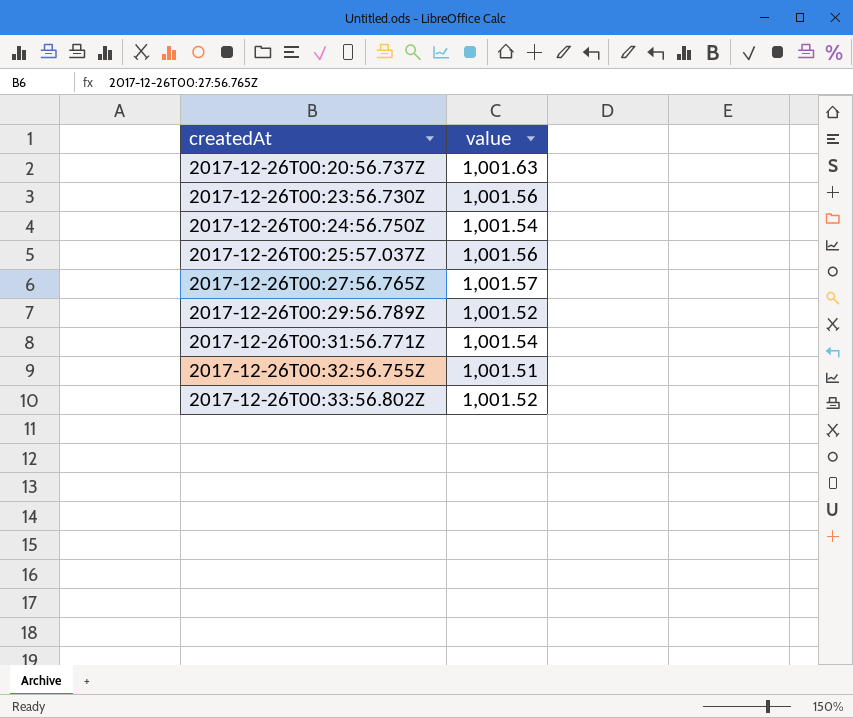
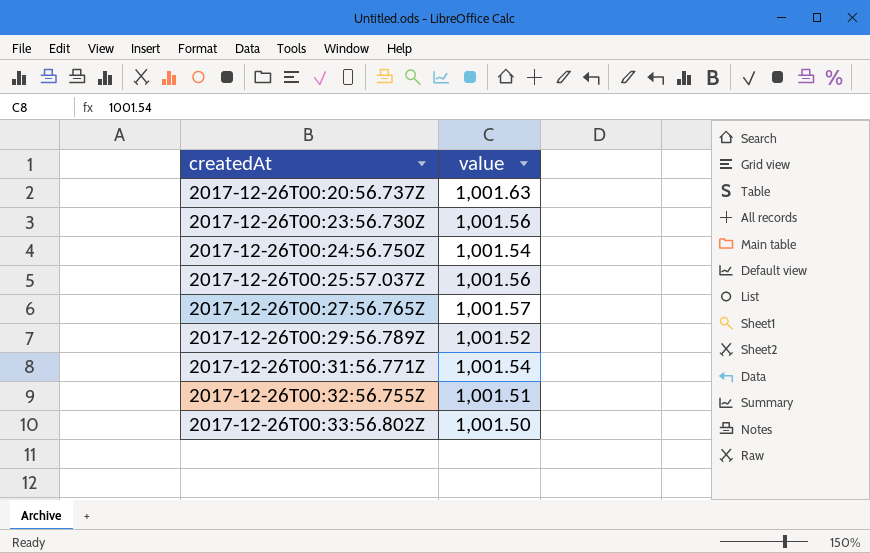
2017-12-26T00:33:56.802Z | value: 1,001.52 -> 1,001.50

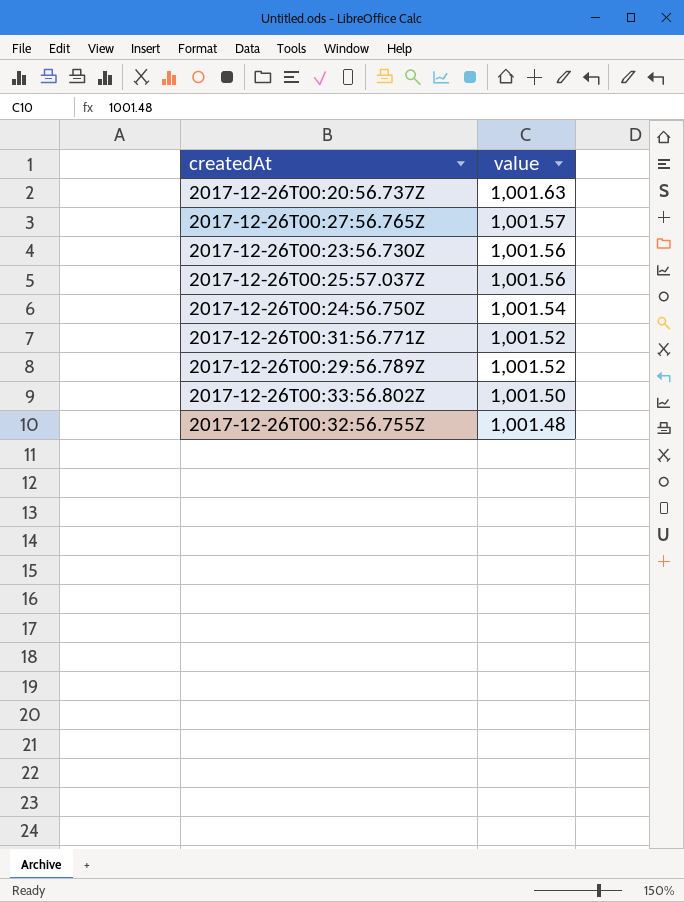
row order: createdAt ascending -> value descending
2017-12-26T00:31:56.771Z | value: 1,001.54 -> 1,001.52
2017-12-26T00:32:56.755Z | value: 1,001.51 -> 1,001.48

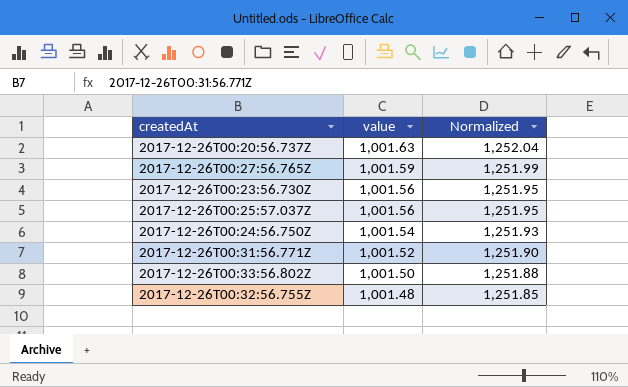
column Normalized | formula: none -> [value] * 1.25
row 2017-12-26T00:29:56.789Z: 1,001.52 -> none
2017-12-26T00:27:56.765Z | value: 1,001.57 -> 1,001.59

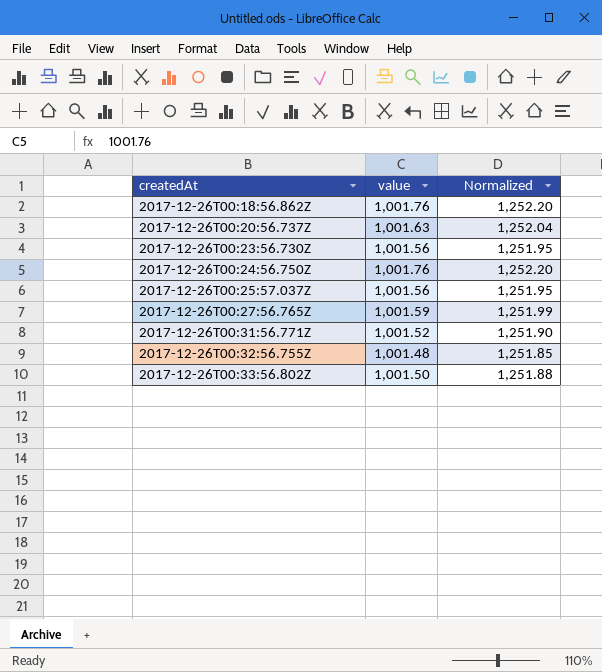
row order: value descending -> createdAt ascending
row 2017-12-26T00:18:56.862Z: none -> 1,001.76 | 1,252.20
2017-12-26T00:24:56.750Z | value: 1,001.54 -> 1,001.76
2017-12-26T00:24:56.750Z | Normalized: 1,251.93 -> 1,252.20

